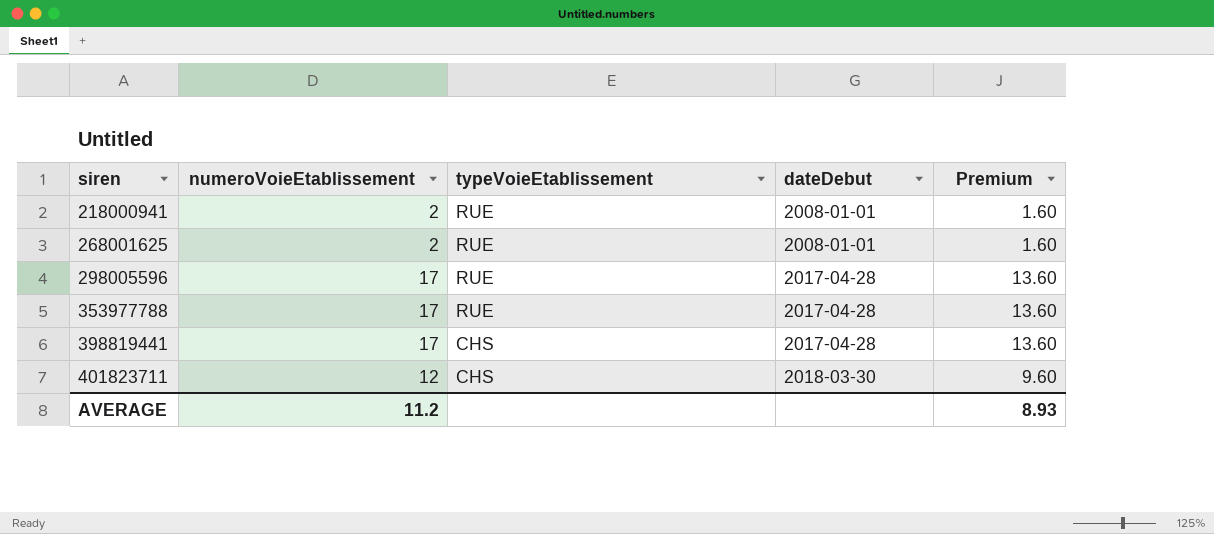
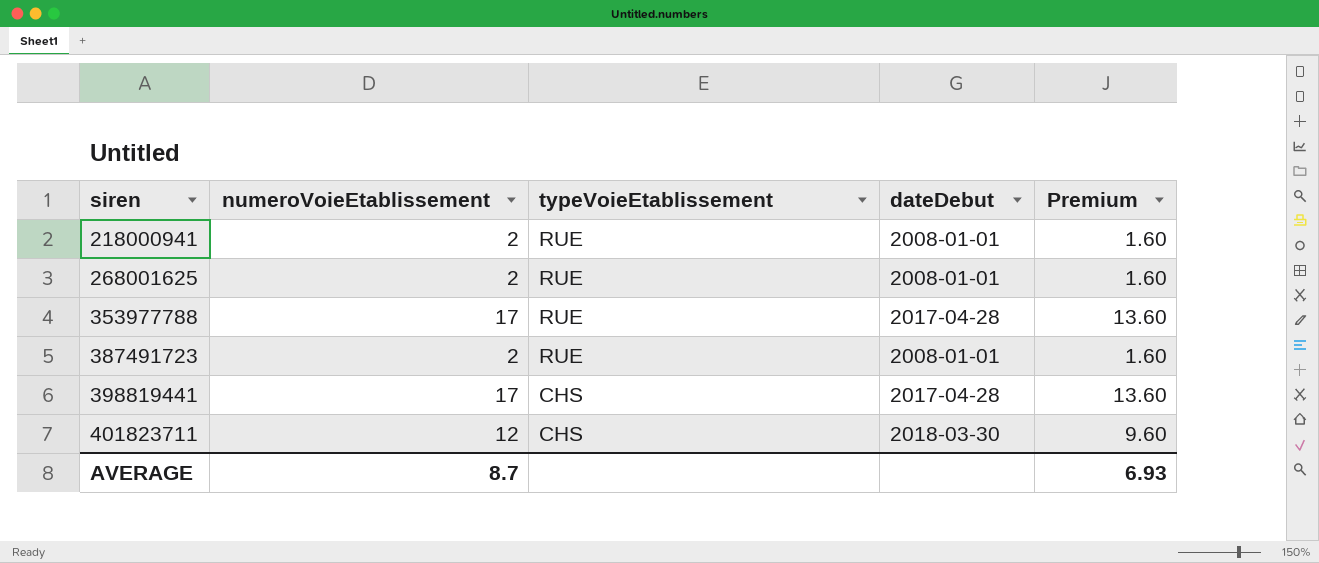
row 298005596: 17 | RUE | 2017-04-28 | 13.60 -> none
row 387491723: none -> 2 | RUE | 2008-01-01 | 1.60
AVERAGE | numeroVoieEtablissement: 11.2 -> 8.7
AVERAGE | Premium: 8.93 -> 6.93

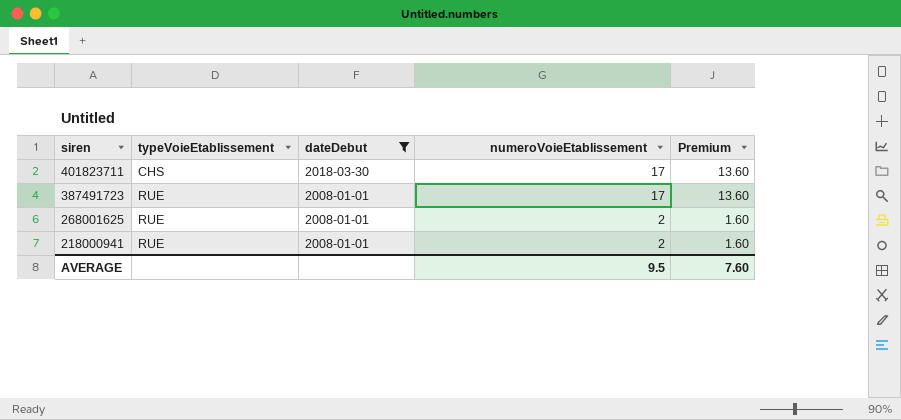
filter: none -> dateDebut != 2017-04-28
row order: siren ascending -> siren descending
column numeroVoieEtablissement | position: 2 -> 4
401823711 | numeroVoieEtablissement: 12 -> 17
401823711 | Premium: 9.60 -> 13.60
387491723 | numeroVoieEtablissement: 2 -> 17
387491723 | Premium: 1.60 -> 13.60
AVERAGE | numeroVoieEtablissement: 8.7 -> 9.5
AVERAGE | Premium: 6.93 -> 7.60

